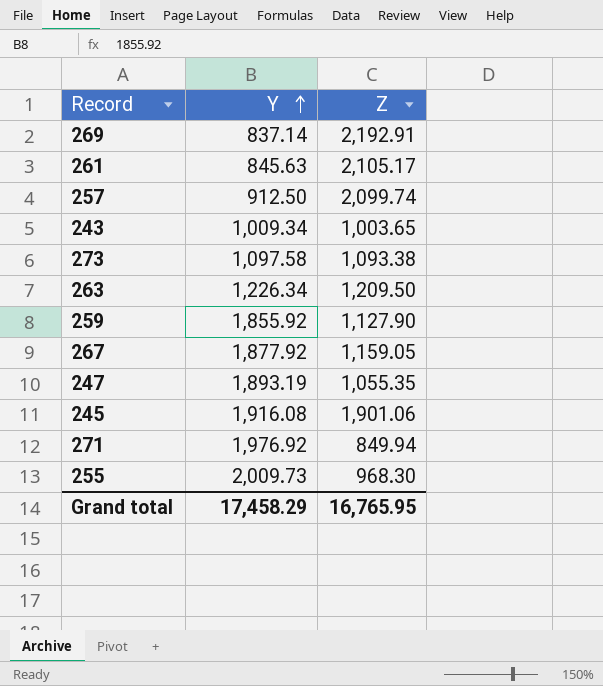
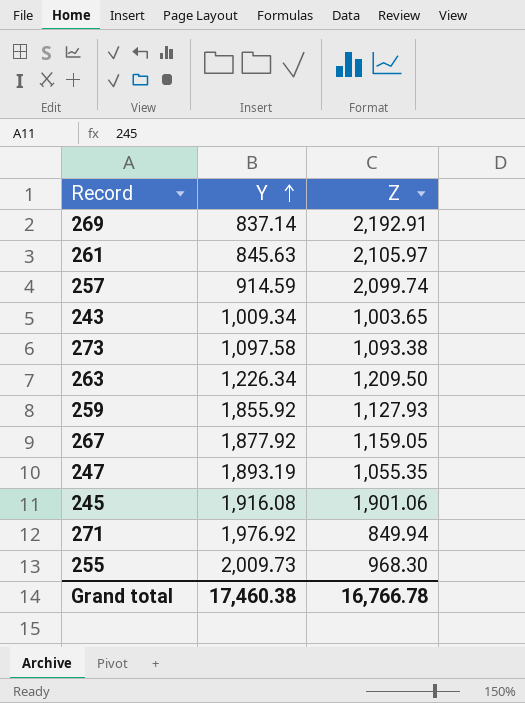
261 | Z: 2,105.17 -> 2,105.97
257 | Y: 912.50 -> 914.59
259 | Z: 1,127.90 -> 1,127.93
Grand total | Y: 17,458.29 -> 17,460.38
Grand total | Z: 16,765.95 -> 16,766.78

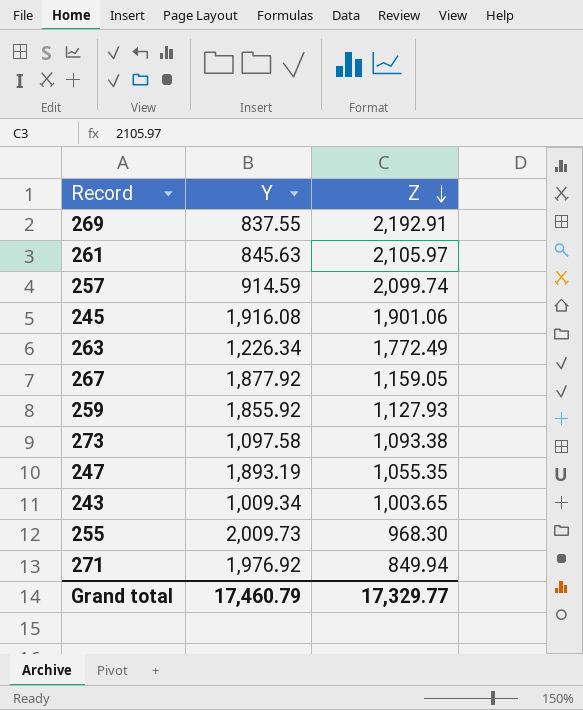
row order: Y ascending -> Z descending
269 | Y: 837.14 -> 837.55
263 | Z: 1,209.50 -> 1,772.49
Grand total | Y: 17,460.38 -> 17,460.79
Grand total | Z: 16,766.78 -> 17,329.77

